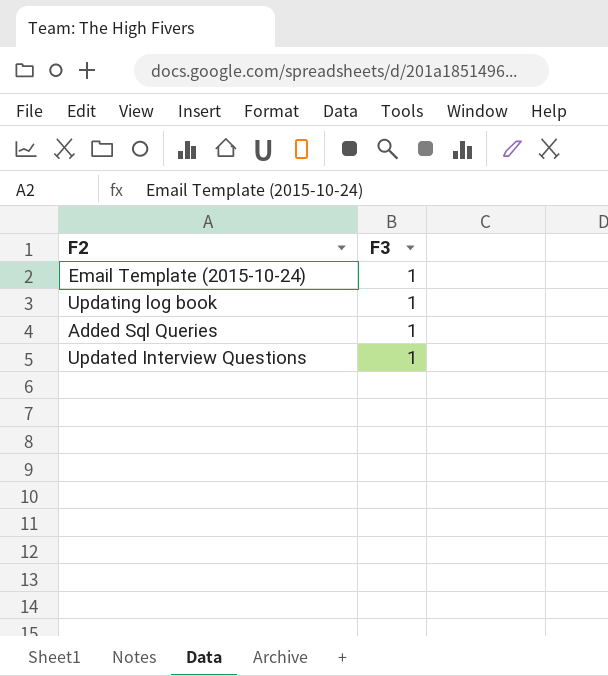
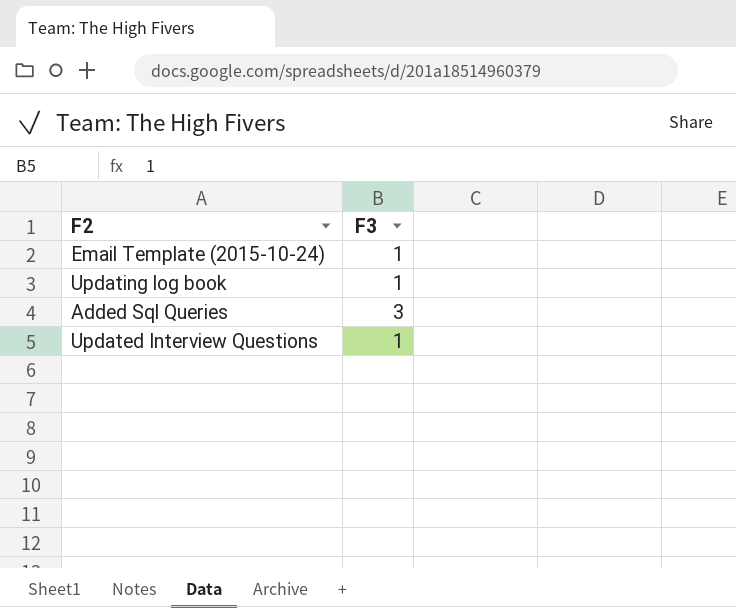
Added Sql Queries | F3: 1 -> 3

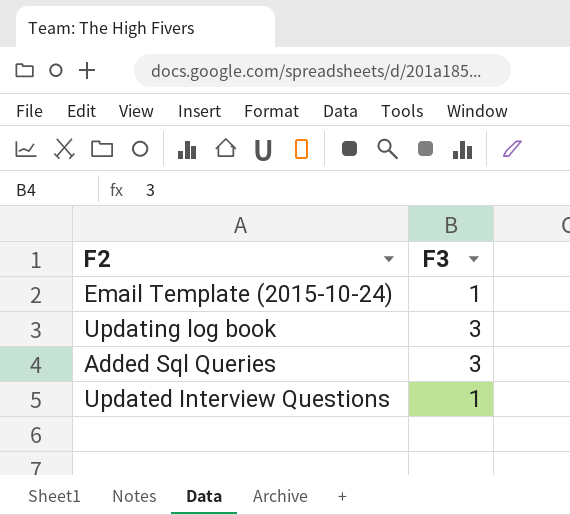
Updating log book | F3: 1 -> 3

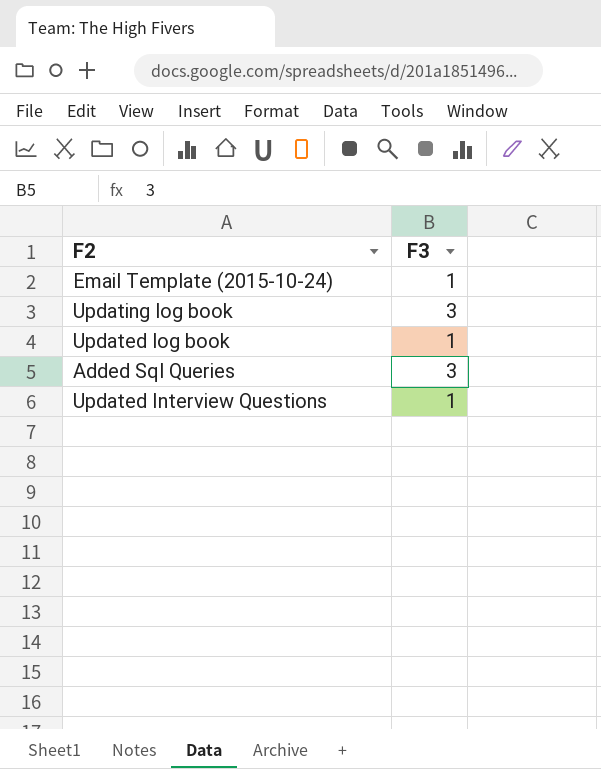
row Updated log book: none -> 1

